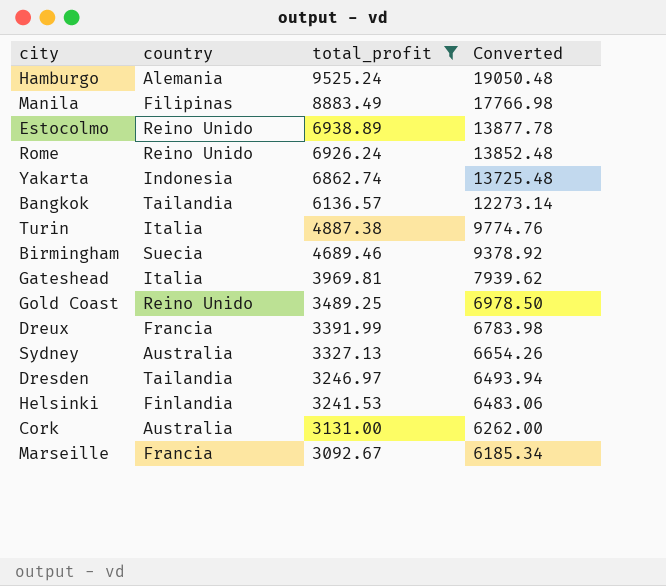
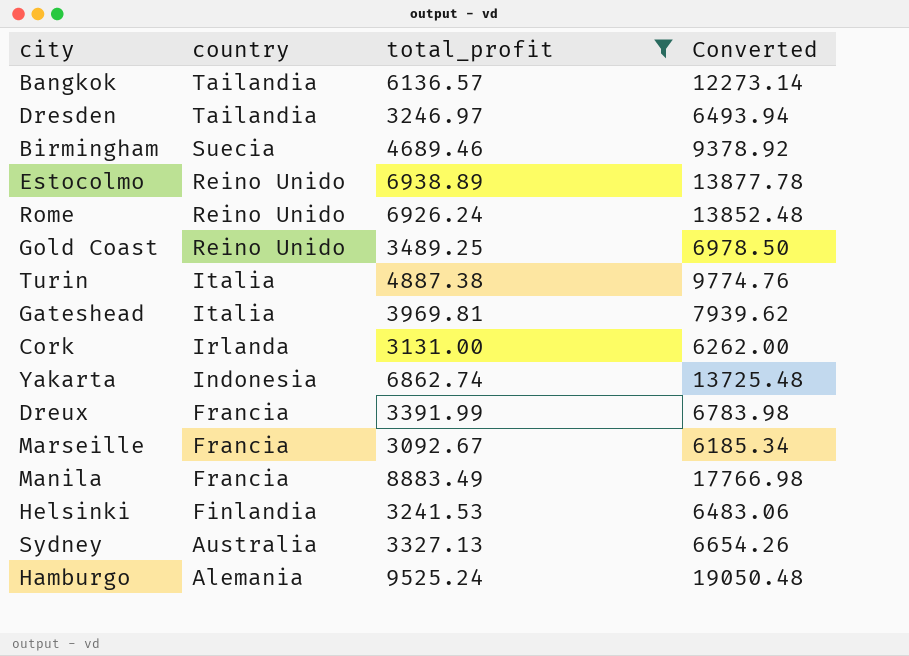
row order: total_profit descending -> country descending
Cork | country: Australia -> Irlanda
Manila | country: Filipinas -> Francia

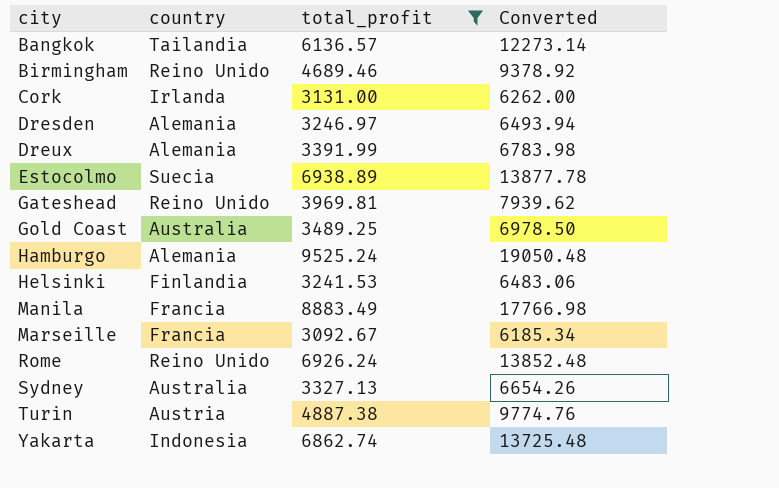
row order: country descending -> city ascending
Birmingham | country: Suecia -> Reino Unido
Dresden | country: Tailandia -> Alemania
Dreux | country: Francia -> Alemania
Estocolmo | country: Reino Unido -> Suecia
Gateshead | country: Italia -> Reino Unido
Gold Coast | country: Reino Unido -> Australia
Turin | country: Italia -> Austria

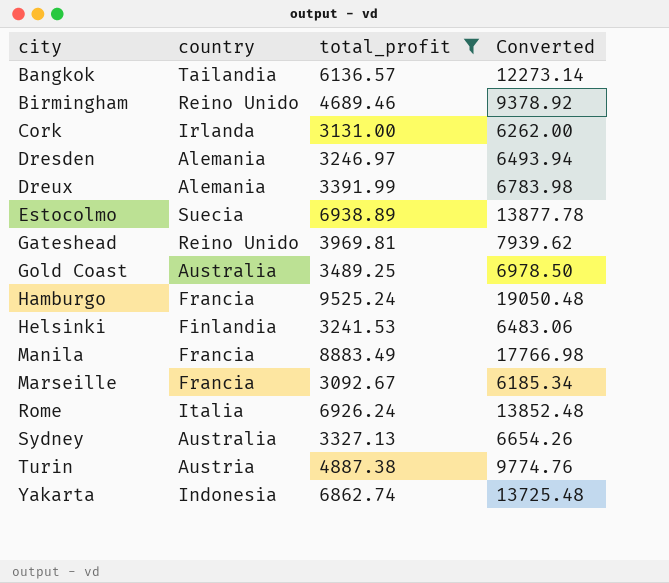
Hamburgo | country: Alemania -> Francia
Rome | country: Reino Unido -> Italia

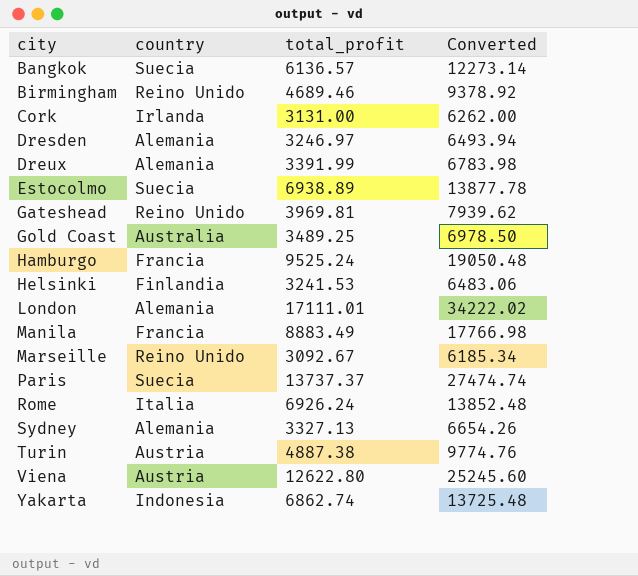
filter: total_profit <= 9525.24 -> none
Bangkok | country: Tailandia -> Suecia
Marseille | country: Francia -> Reino Unido
Sydney | country: Australia -> Alemania

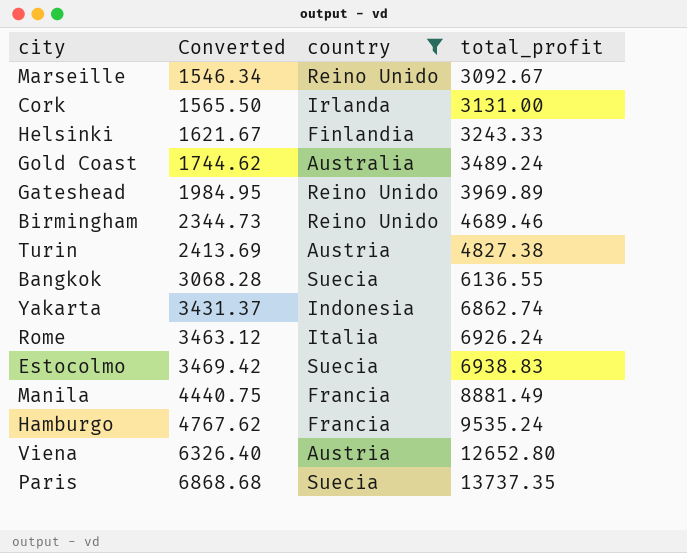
filter: none -> country != Alemania
row order: city ascending -> Converted ascending
column Converted | formula: [total_profit] * 2 -> [total_profit] * 0.5
column Converted | position: 4 -> 2
Helsinki | total_profit: 3241.53 -> 3243.33
Gold Coast | total_profit: 3489.25 -> 3489.24
Gateshead | total_profit: 3969.81 -> 3969.89
Turin | total_profit: 4887.38 -> 4827.38
Bangkok | total_profit: 6136.57 -> 6136.55
Estocolmo | total_profit: 6938.89 -> 6938.83
Manila | total_profit: 8883.49 -> 8881.49
Hamburgo | total_profit: 9525.24 -> 9535.24
Viena | total_profit: 12622.80 -> 12652.80
Paris | total_profit: 13737.37 -> 13737.35

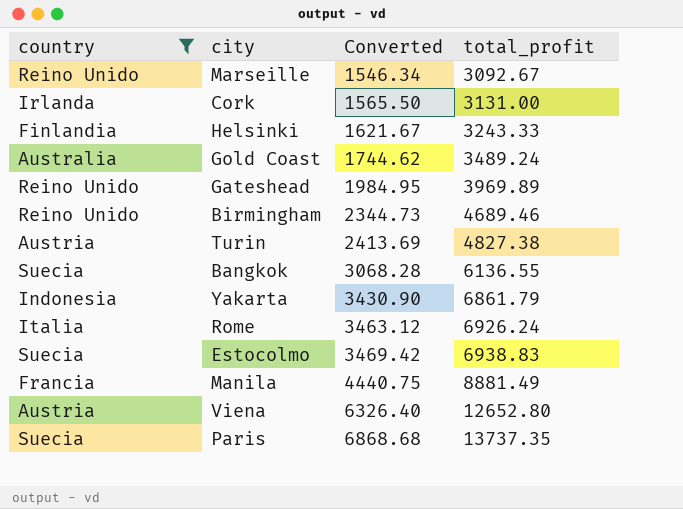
column country | position: 3 -> 1
row Hamburgo: 4767.62 | Francia | 9535.24 -> none
Yakarta | Converted: 3431.37 -> 3430.90
Yakarta | total_profit: 6862.74 -> 6861.79

